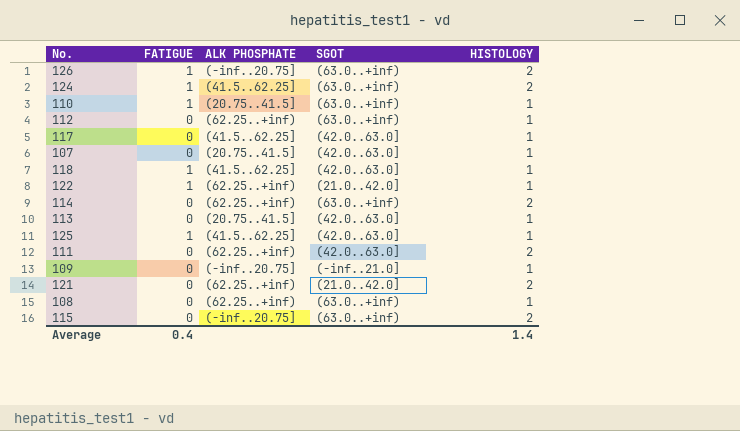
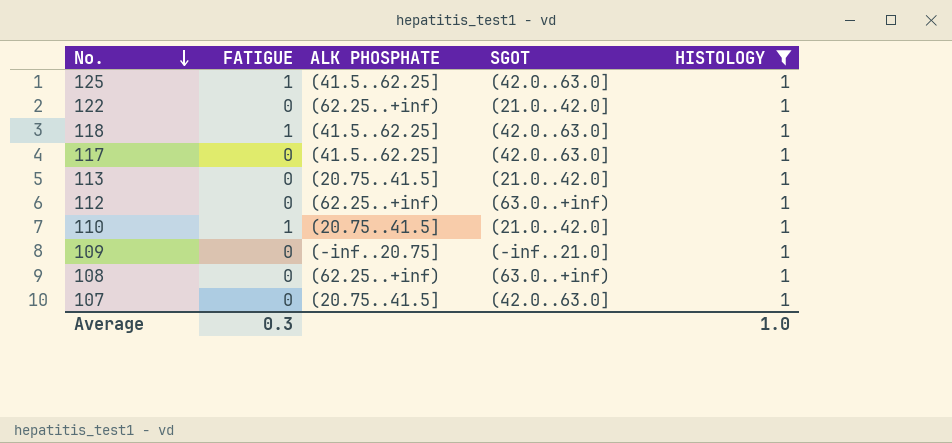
filter: none -> HISTOLOGY = 1
row order: none -> No. descending
122 | FATIGUE: 1 -> 0
113 | SGOT: (42.0..63.0] -> (21.0..42.0]
110 | SGOT: (63.0..+inf) -> (21.0..42.0]
Average | FATIGUE: 0.4 -> 0.3
Average | HISTOLOGY: 1.4 -> 1.0

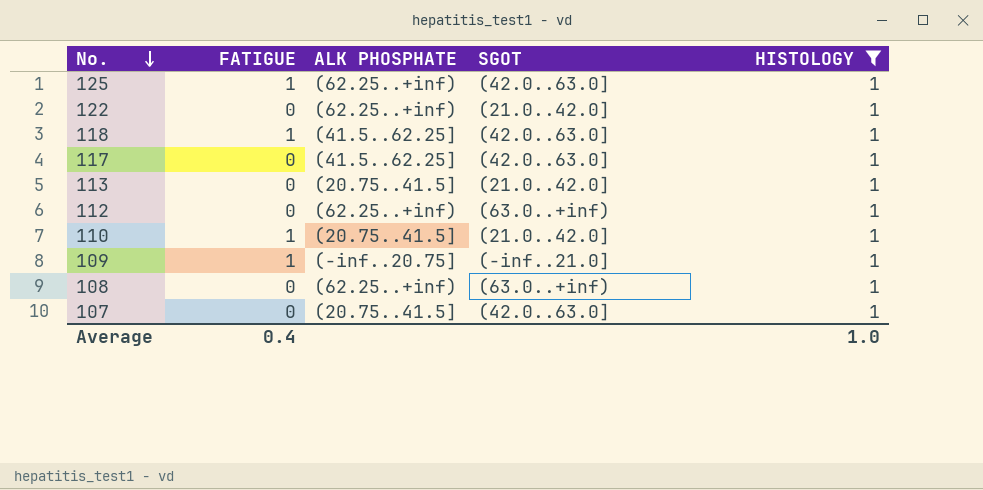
125 | ALK PHOSPHATE: (41.5..62.25] -> (62.25..+inf)
109 | FATIGUE: 0 -> 1
Average | FATIGUE: 0.3 -> 0.4

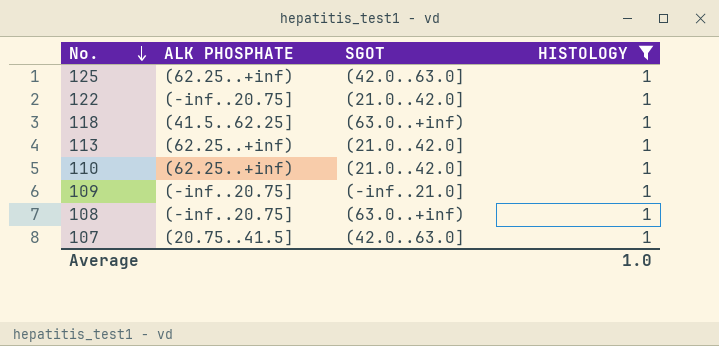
column FATIGUE | position: 2 -> none
row 117: 0 | (41.5..62.25] | (42.0..63.0] | 1 -> none
row 112: 0 | (62.25..+inf) | (63.0..+inf) | 1 -> none
122 | ALK PHOSPHATE: (62.25..+inf) -> (-inf..20.75]
118 | SGOT: (42.0..63.0] -> (63.0..+inf)
113 | ALK PHOSPHATE: (20.75..41.5] -> (62.25..+inf)
110 | ALK PHOSPHATE: (20.75..41.5] -> (62.25..+inf)
108 | ALK PHOSPHATE: (62.25..+inf) -> (-inf..20.75]

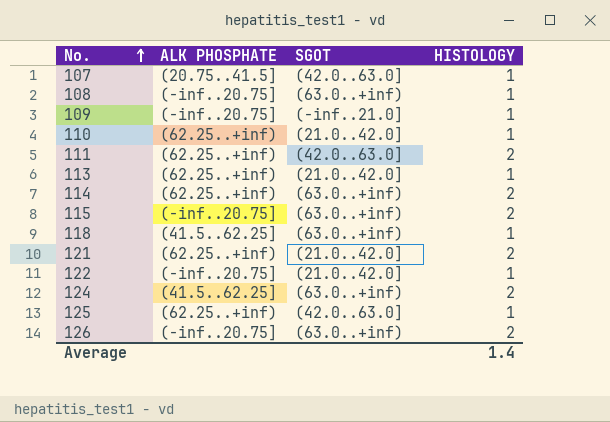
filter: HISTOLOGY = 1 -> none
row order: No. descending -> No. ascending
Average | HISTOLOGY: 1.0 -> 1.4

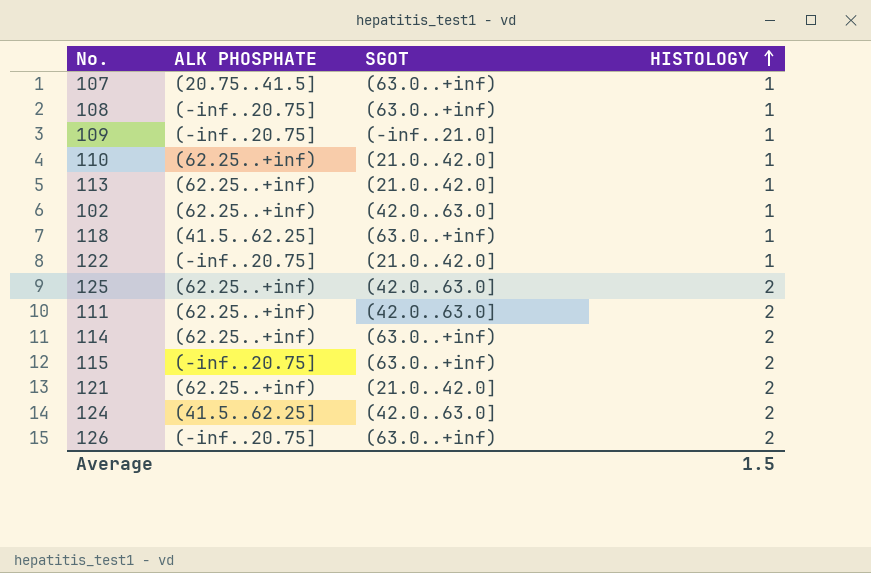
row order: No. ascending -> HISTOLOGY ascending
107 | SGOT: (42.0..63.0] -> (63.0..+inf)
row 102: none -> (62.25..+inf) | (42.0..63.0] | 1
125 | HISTOLOGY: 1 -> 2
124 | SGOT: (63.0..+inf) -> (42.0..63.0]
Average | HISTOLOGY: 1.4 -> 1.5

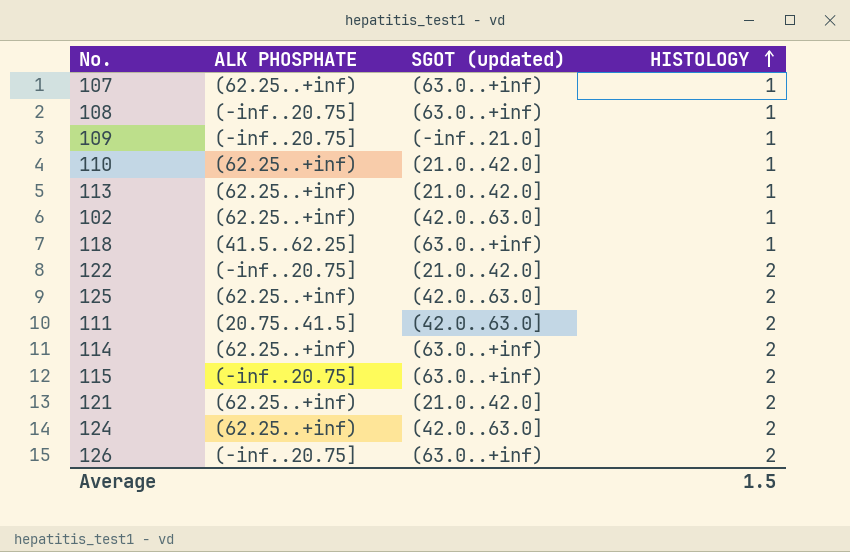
column name: SGOT -> SGOT (updated)
107 | ALK PHOSPHATE: (20.75..41.5] -> (62.25..+inf)
122 | HISTOLOGY: 1 -> 2
111 | ALK PHOSPHATE: (62.25..+inf) -> (20.75..41.5]
124 | ALK PHOSPHATE: (41.5..62.25] -> (62.25..+inf)

